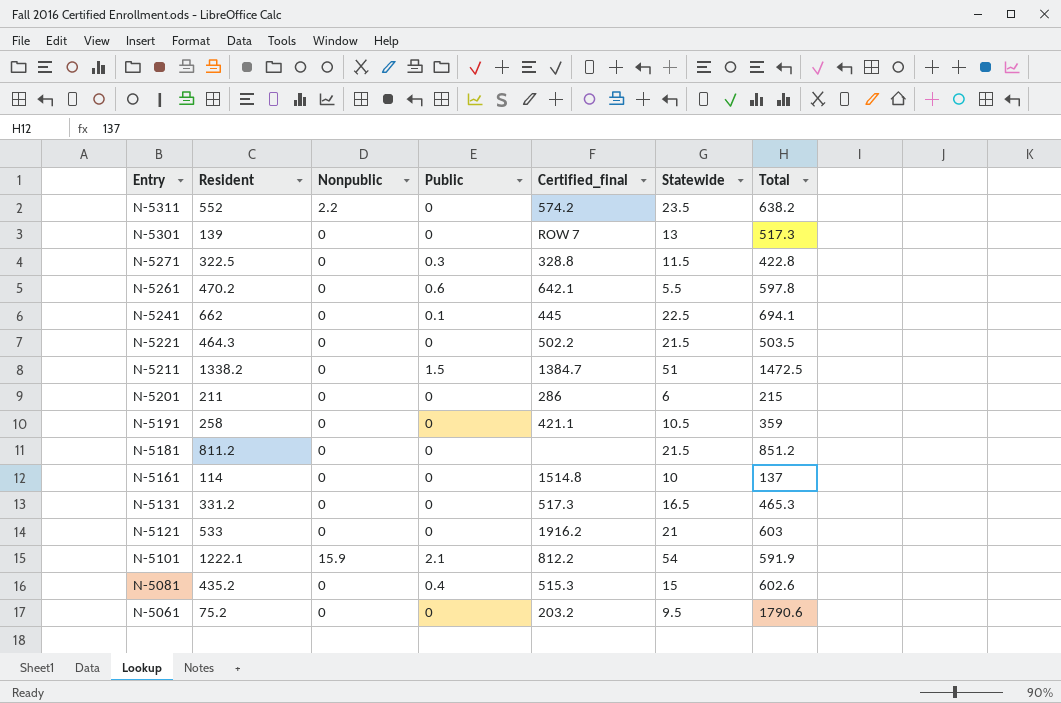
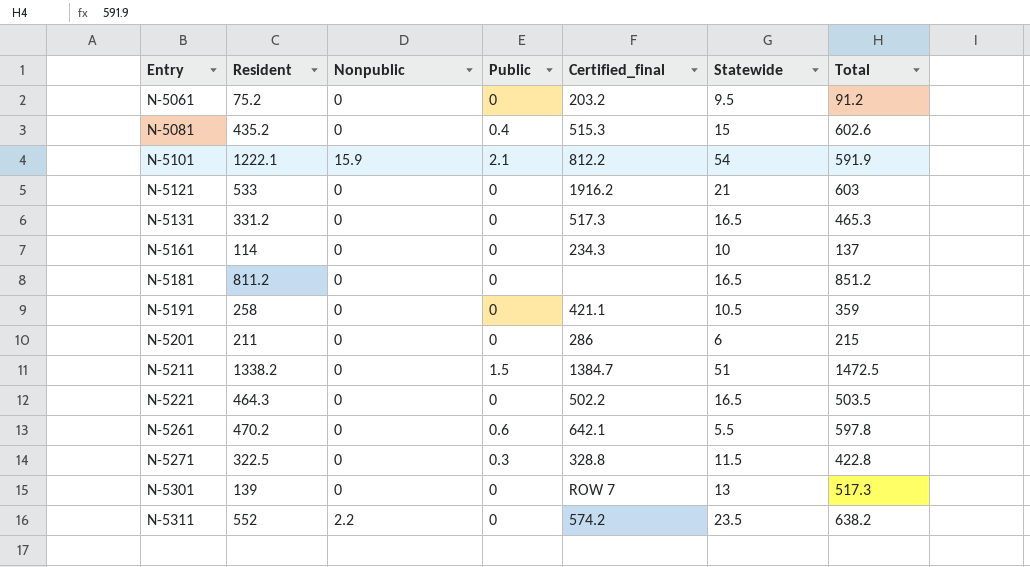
row order: Entry descending -> Entry ascending
row N-5241: 662 | 0 | 0.1 | 445 | 22.5 | 694.1 -> none
N-5061 | Total: 1790.6 -> 91.2
N-5161 | Certified_final: 1514.8 -> 234.3
N-5181 | Statewide: 21.5 -> 16.5
N-5221 | Statewide: 21.5 -> 16.5

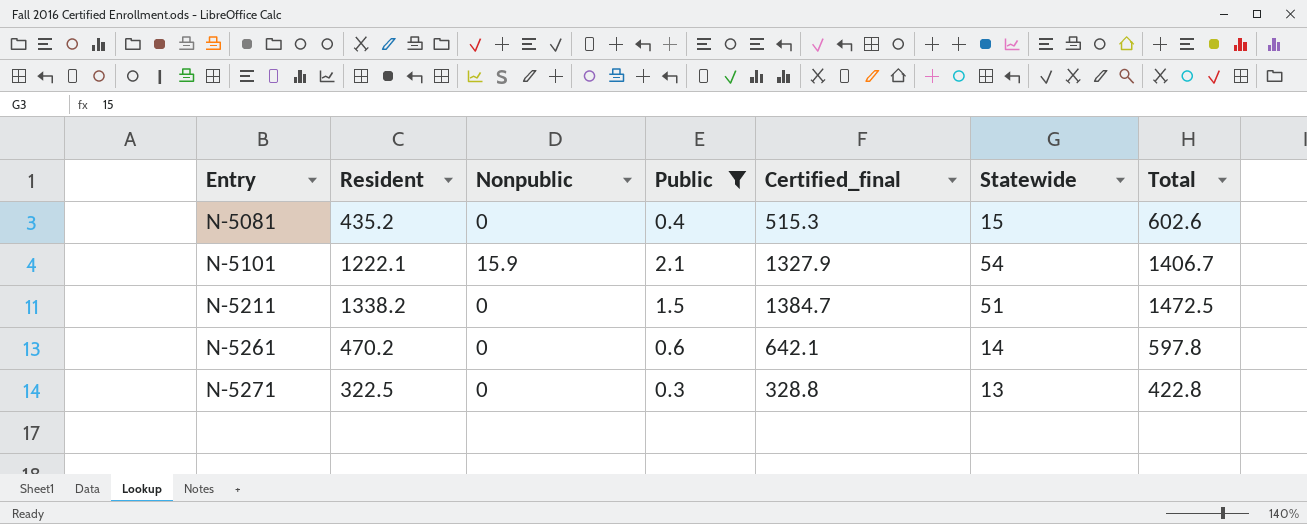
filter: none -> Public != 0
N-5101 | Certified_final: 812.2 -> 1327.9
N-5101 | Total: 591.9 -> 1406.7
N-5261 | Statewide: 5.5 -> 14
N-5271 | Statewide: 11.5 -> 13

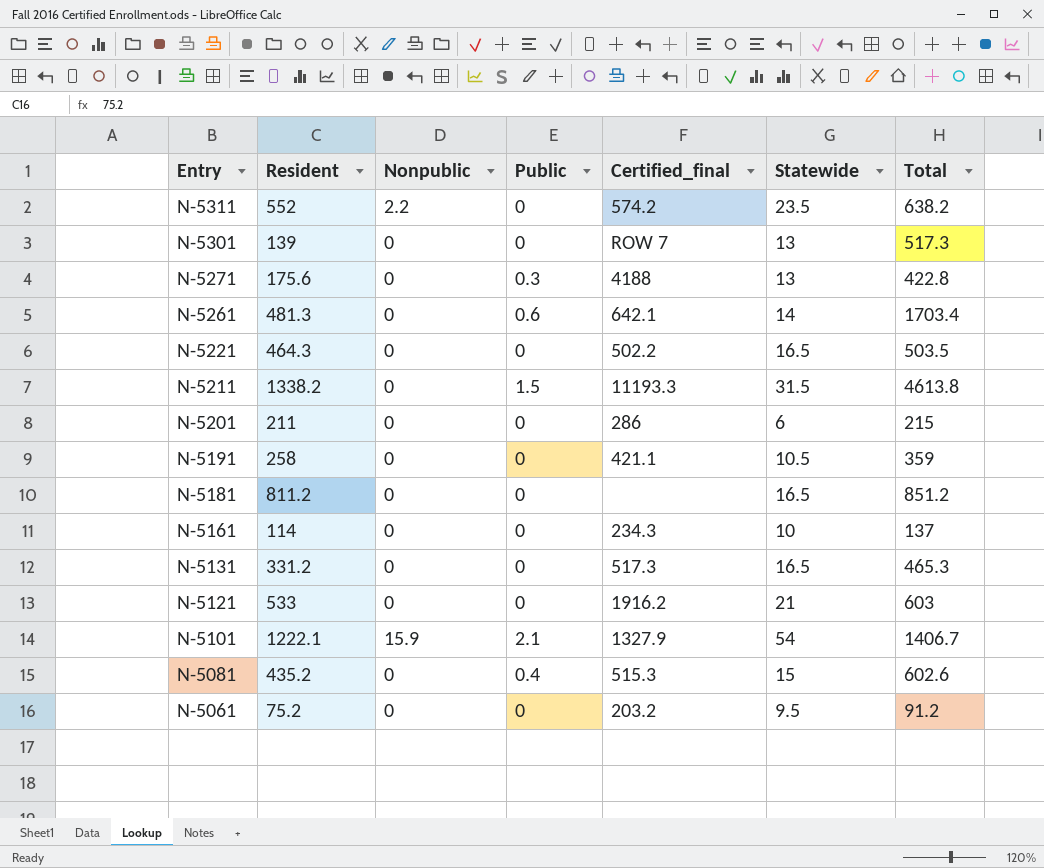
filter: Public != 0 -> none
row order: Entry ascending -> Entry descending
N-5271 | Resident: 322.5 -> 175.6
N-5271 | Certified_final: 328.8 -> 4188
N-5261 | Resident: 470.2 -> 481.3
N-5261 | Total: 597.8 -> 1703.4
N-5211 | Certified_final: 1384.7 -> 11193.3
N-5211 | Statewide: 51 -> 31.5
N-5211 | Total: 1472.5 -> 4613.8

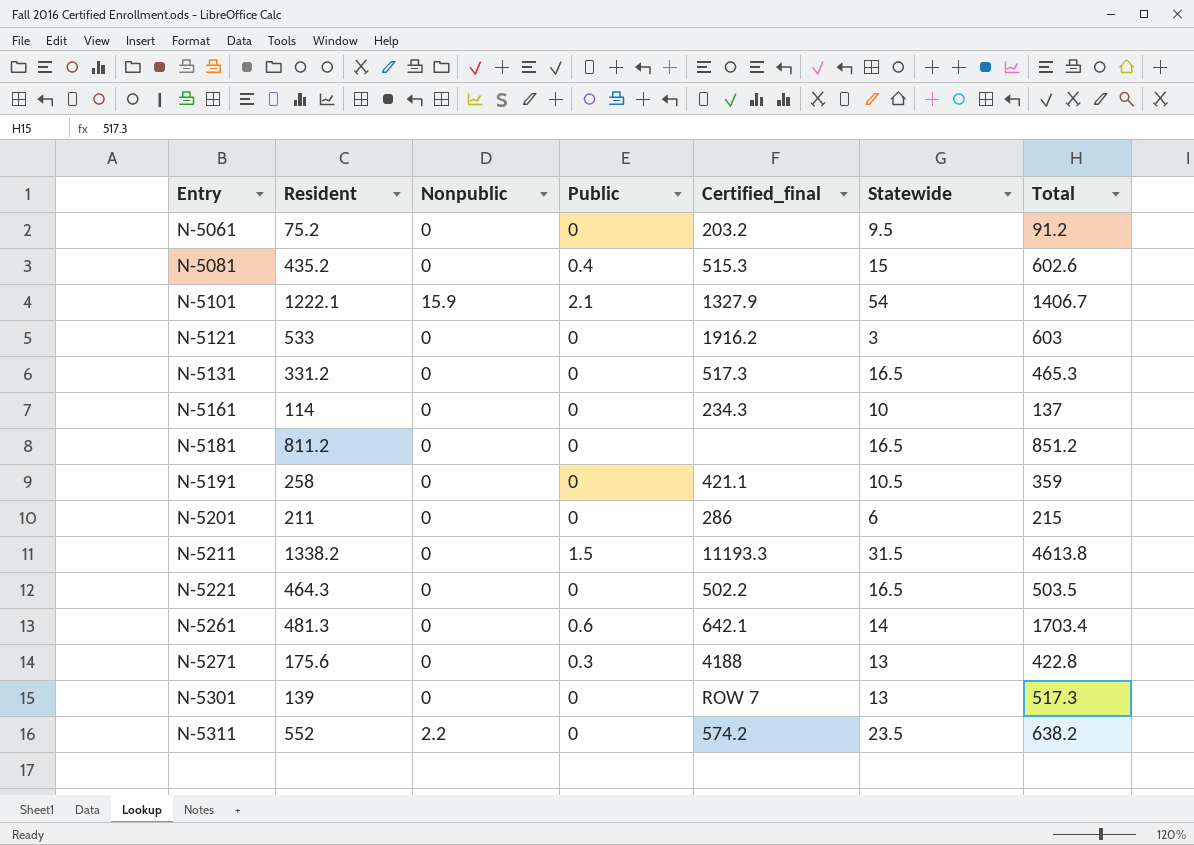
row order: Entry descending -> Entry ascending
N-5121 | Statewide: 21 -> 3

